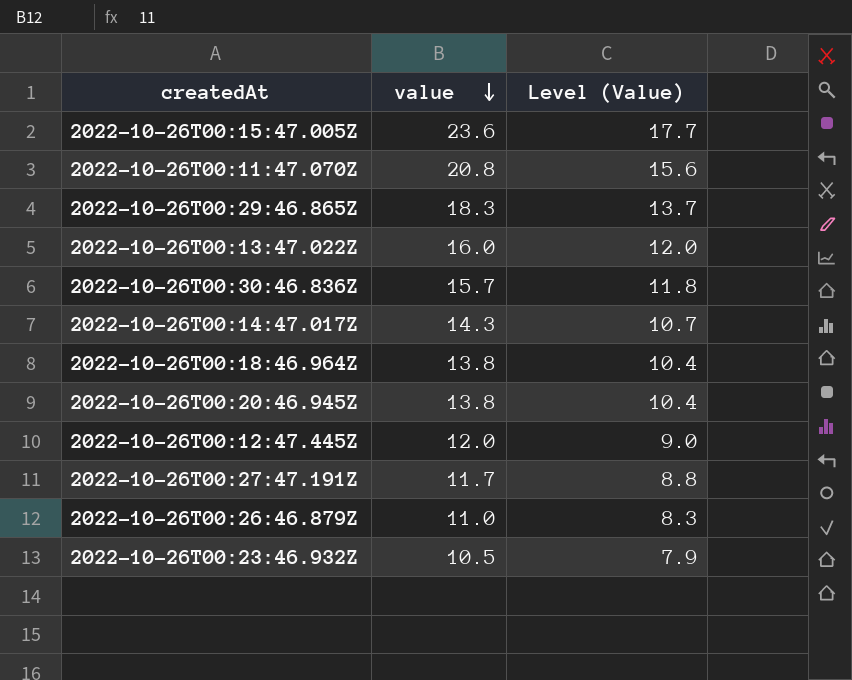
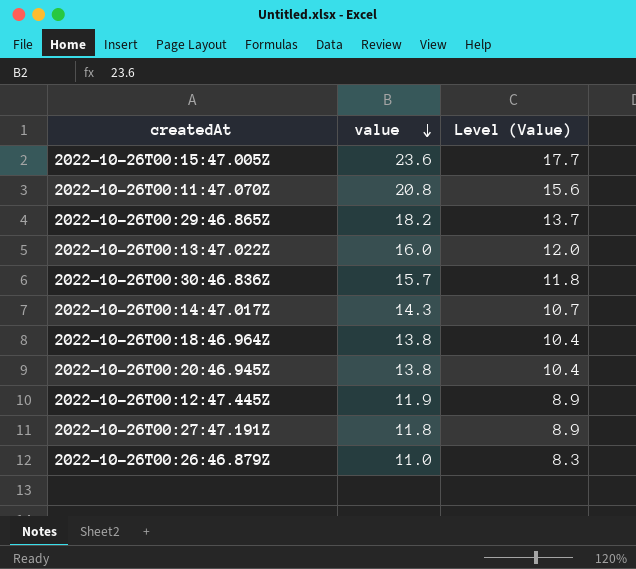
row 2022-10-26T00:23:46.932Z: 10.5 | 7.9 -> none
2022-10-26T00:29:46.865Z | value: 18.3 -> 18.2
2022-10-26T00:12:47.445Z | value: 12.0 -> 11.9
2022-10-26T00:12:47.445Z | Level (Value): 9.0 -> 8.9
2022-10-26T00:27:47.191Z | value: 11.7 -> 11.8
2022-10-26T00:27:47.191Z | Level (Value): 8.8 -> 8.9

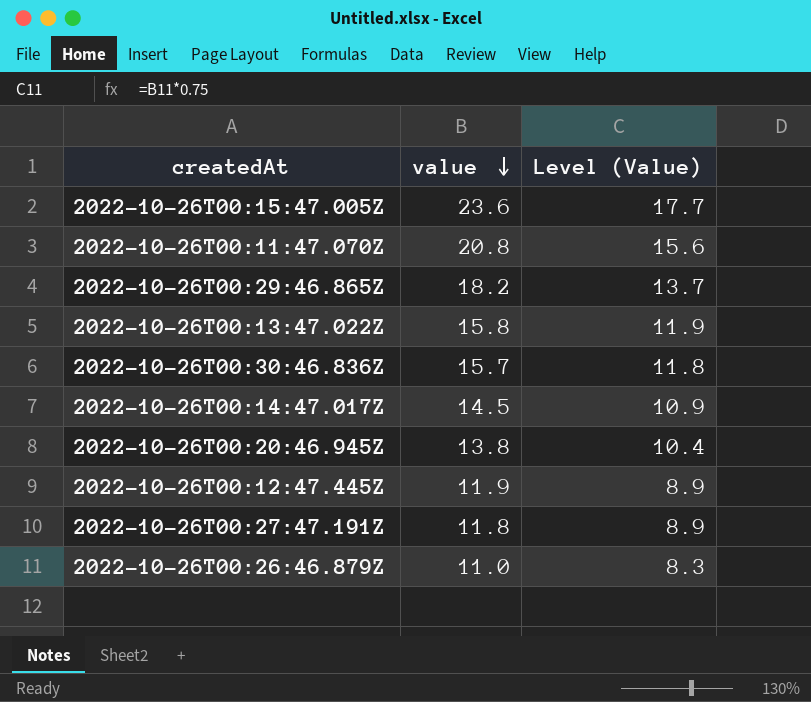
row 2022-10-26T00:18:46.964Z: 13.8 | 10.4 -> none
2022-10-26T00:13:47.022Z | value: 16.0 -> 15.8
2022-10-26T00:13:47.022Z | Level (Value): 12.0 -> 11.9
2022-10-26T00:14:47.017Z | value: 14.3 -> 14.5
2022-10-26T00:14:47.017Z | Level (Value): 10.7 -> 10.9

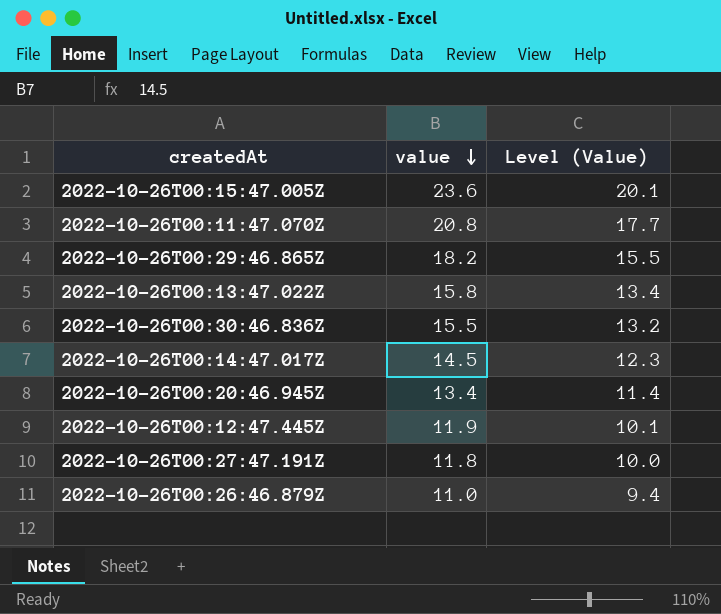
column Level (Value) | formula: [value] * 0.75 -> [value] * 0.85
2022-10-26T00:30:46.836Z | value: 15.7 -> 15.5
2022-10-26T00:20:46.945Z | value: 13.8 -> 13.4

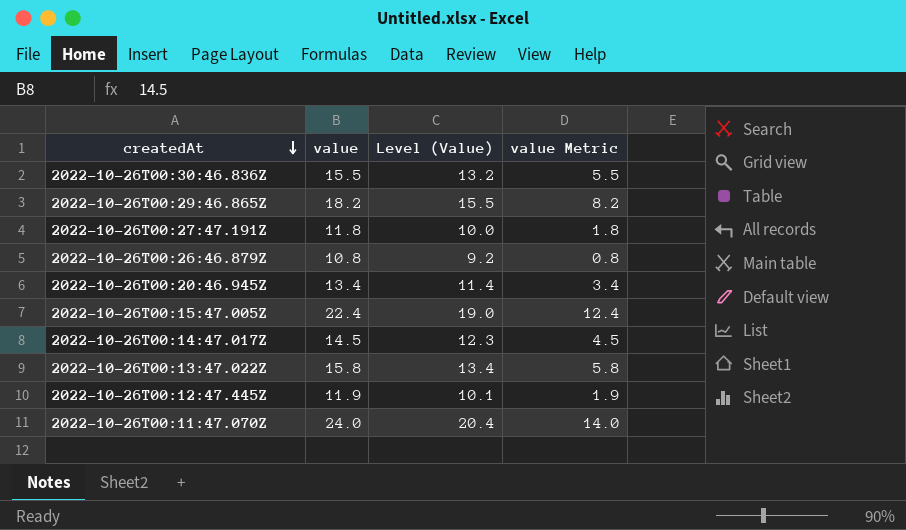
row order: value descending -> createdAt descending
column value Metric | formula: none -> [value] - 10
2022-10-26T00:26:46.879Z | value: 11.0 -> 10.8
2022-10-26T00:26:46.879Z | Level (Value): 9.4 -> 9.2
2022-10-26T00:15:47.005Z | value: 23.6 -> 22.4
2022-10-26T00:15:47.005Z | Level (Value): 20.1 -> 19.0
2022-10-26T00:11:47.070Z | value: 20.8 -> 24.0
2022-10-26T00:11:47.070Z | Level (Value): 17.7 -> 20.4

